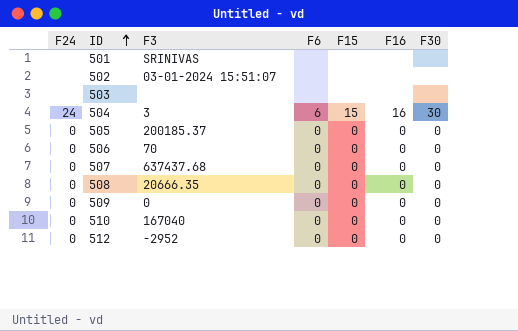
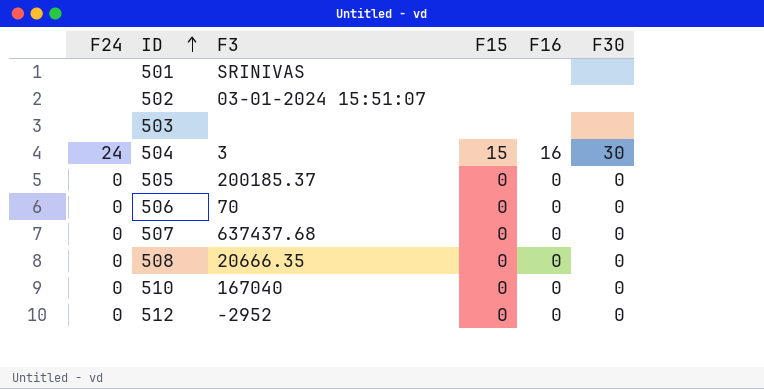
column F6 | position: 4 -> none
row 509: 0 | 0 | 0 | 0 | 0 | 0 -> none

